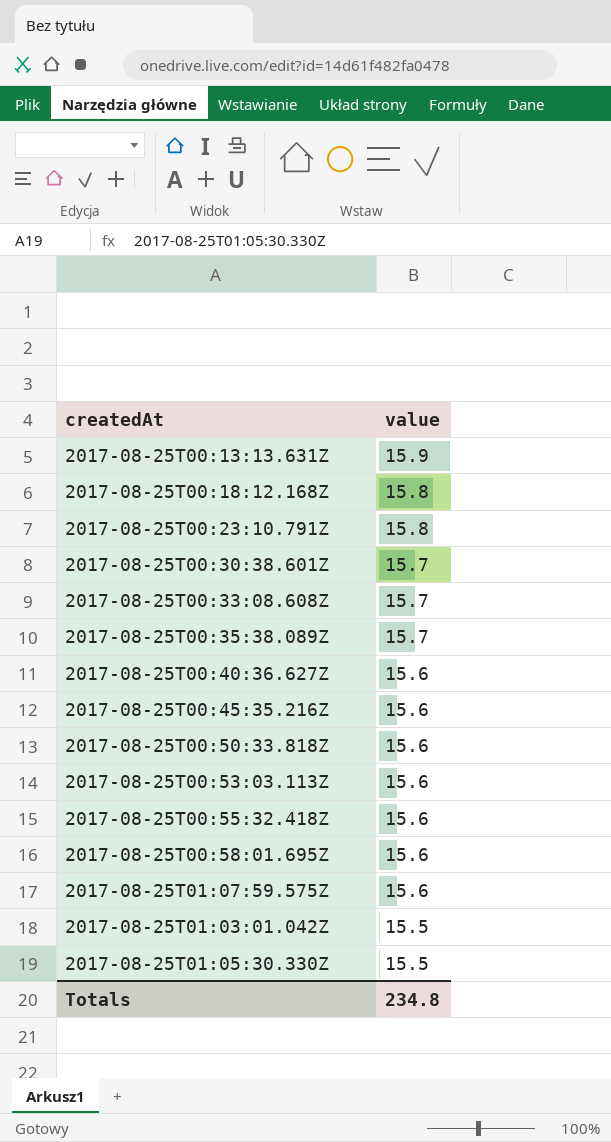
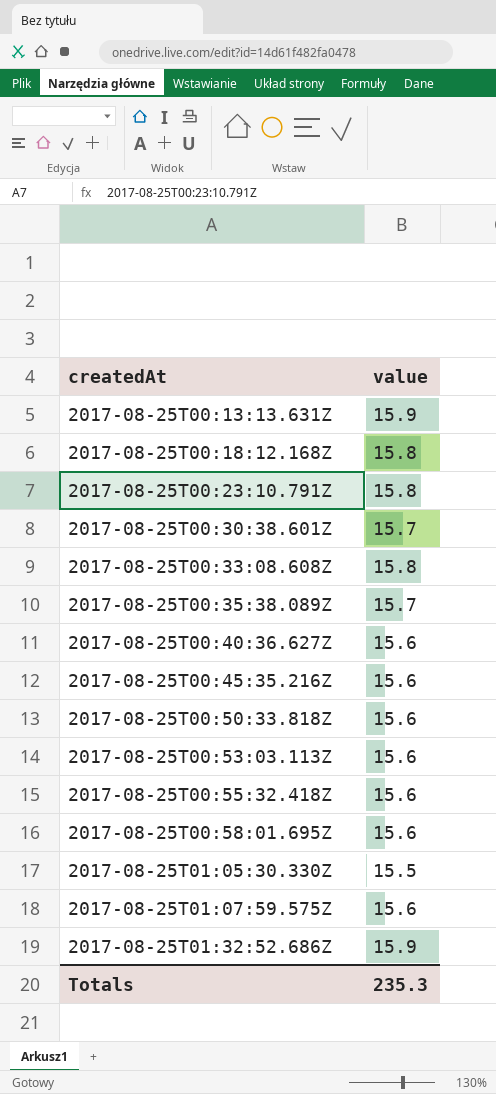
row order: value descending -> createdAt ascending
row 2017-08-25T01:03:01.042Z: 15.5 -> none
2017-08-25T00:33:08.608Z | value: 15.7 -> 15.8
row 2017-08-25T01:32:52.686Z: none -> 15.9
Totals | value: 234.8 -> 235.3

